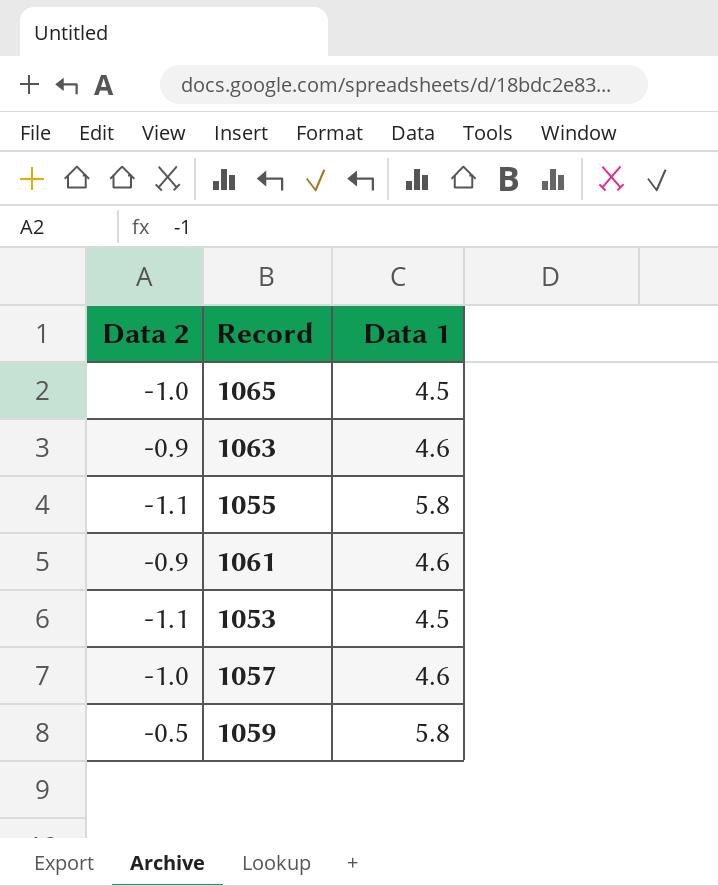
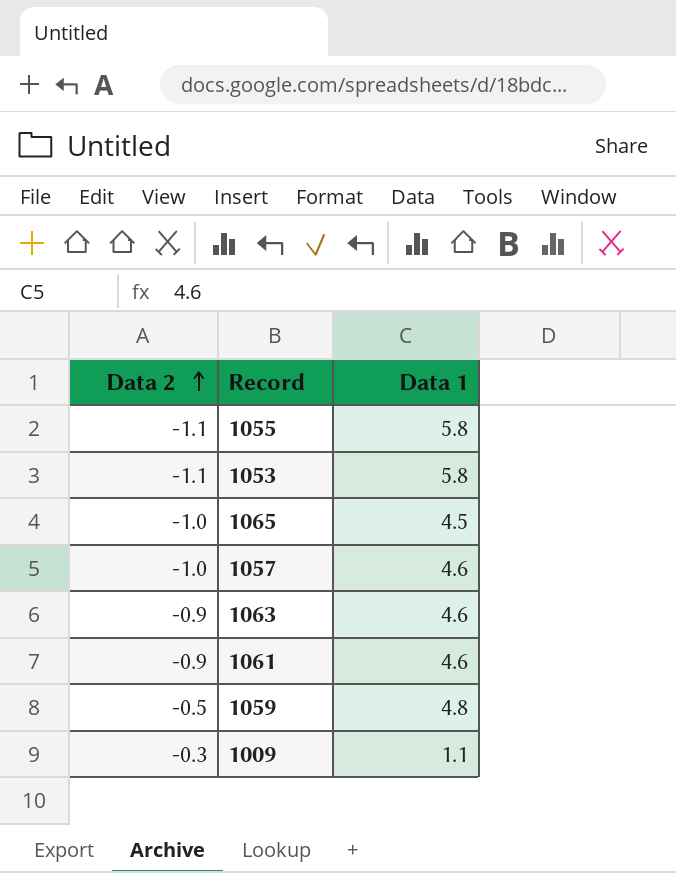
row order: none -> Data 2 ascending
1053 | Data 1: 4.5 -> 5.8
1059 | Data 1: 5.8 -> 4.8
row 1009: none -> -0.3 | 1.1

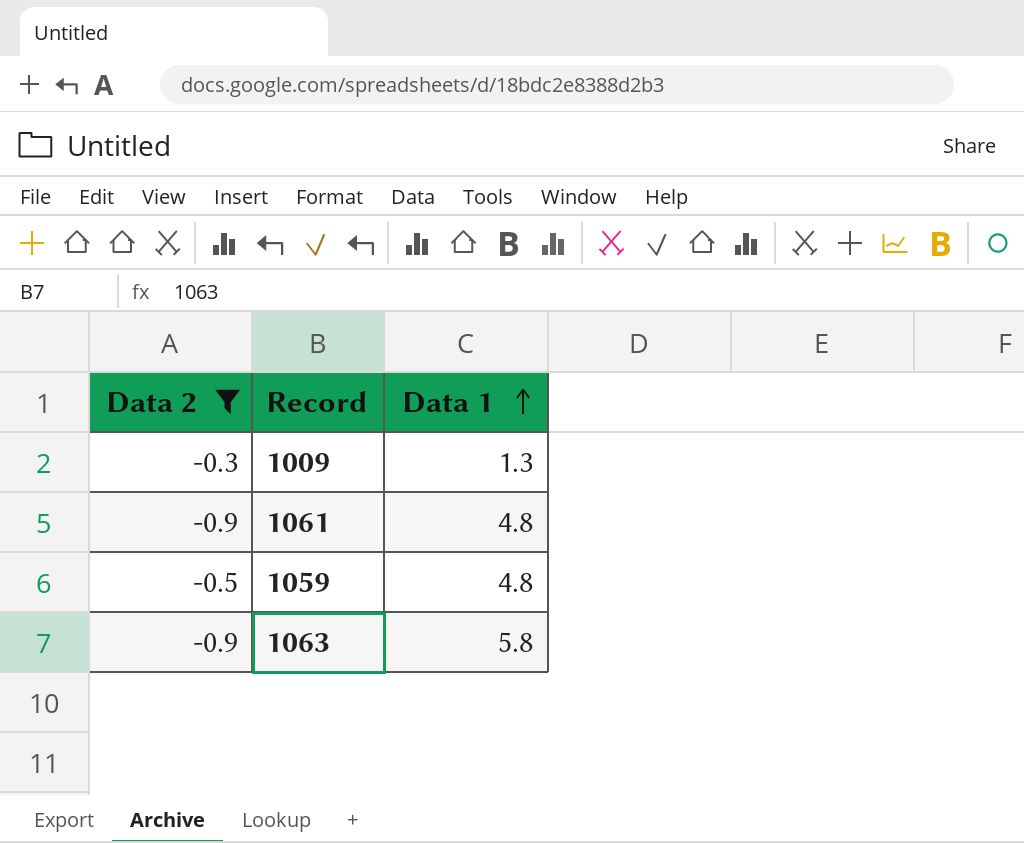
filter: none -> Data 2 >= -0.9
row order: Data 2 ascending -> Data 1 ascending
1009 | Data 1: 1.1 -> 1.3
1061 | Data 1: 4.6 -> 4.8
1063 | Data 1: 4.6 -> 5.8

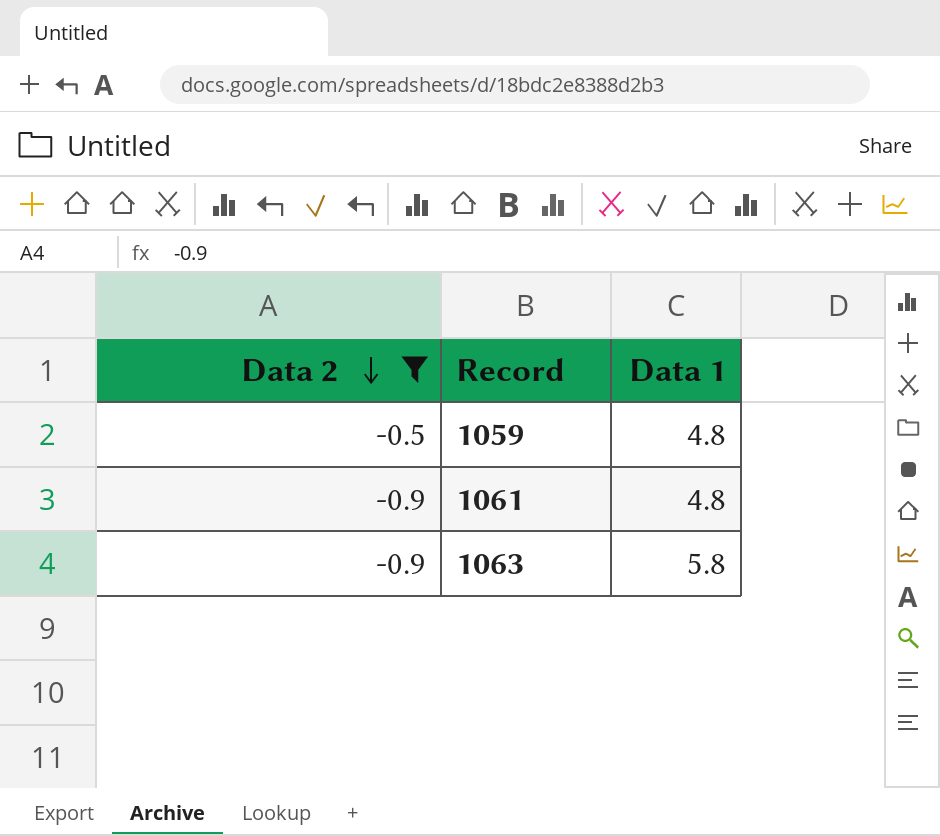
row order: Data 1 ascending -> Data 2 descending
row 1009: -0.3 | 1.3 -> none

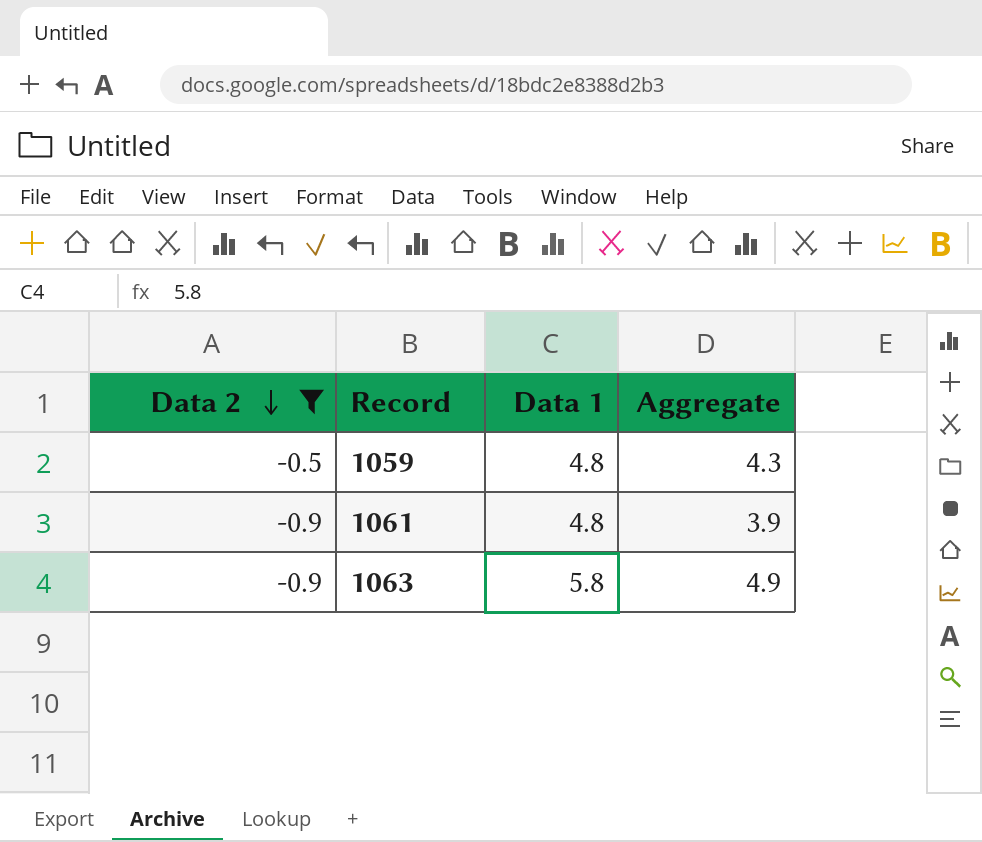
column Aggregate | formula: none -> [Data 2] + [Data 1]

